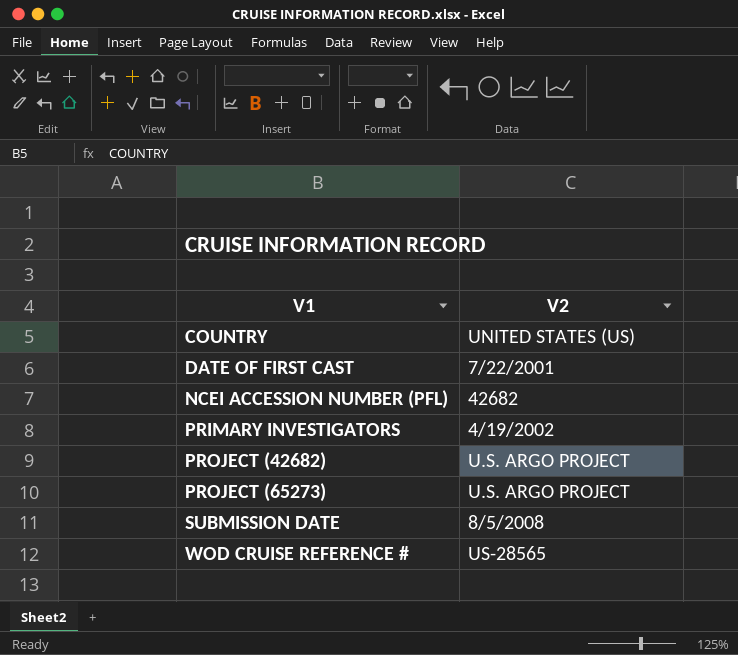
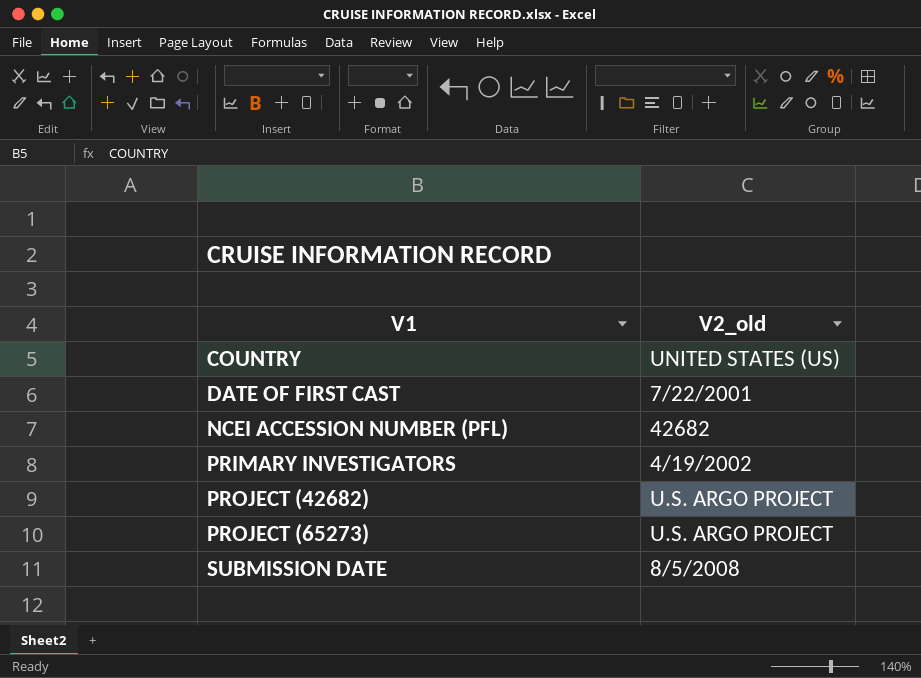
column name: V2 -> V2_old
row WOD CRUISE REFERENCE #: US-28565 -> none

